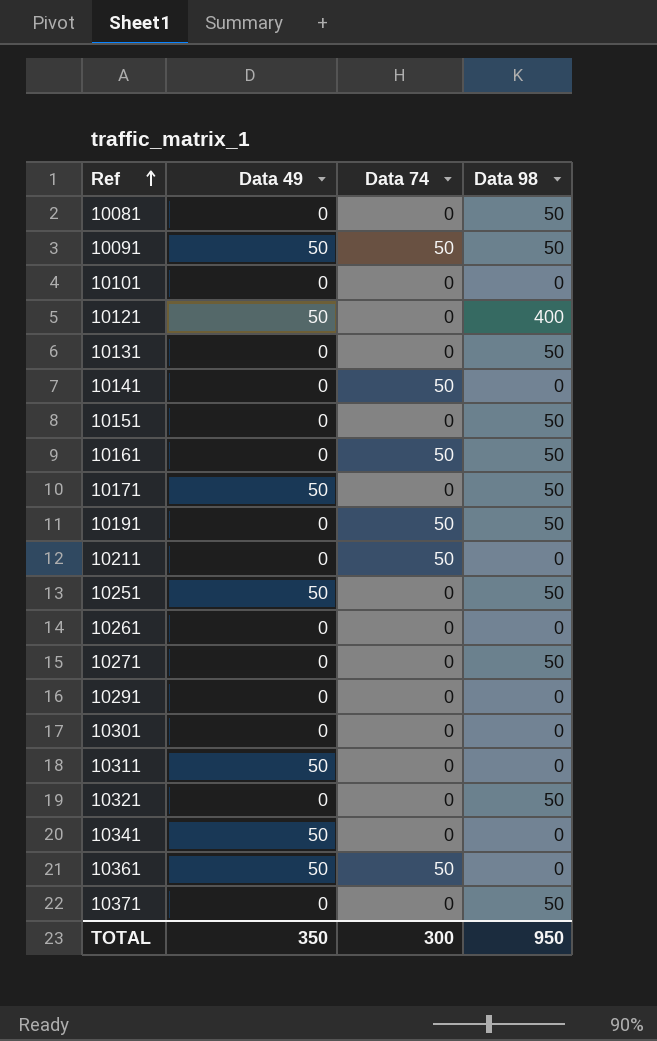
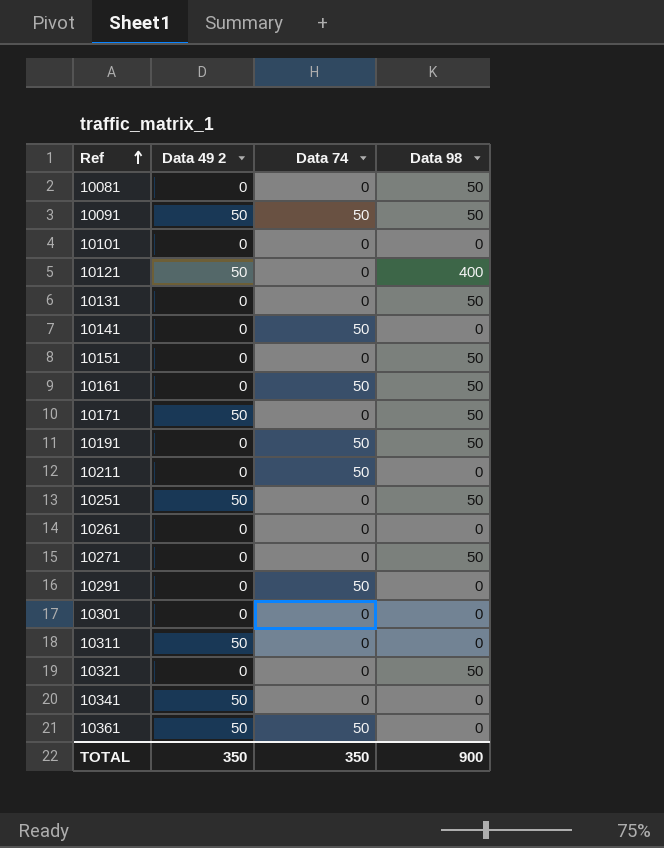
column name: Data 49 -> Data 49 2
row 10371: 0 | 0 | 50 -> none
10291 | Data 74: 0 -> 50
TOTAL | Data 74: 300 -> 350
TOTAL | Data 98: 950 -> 900

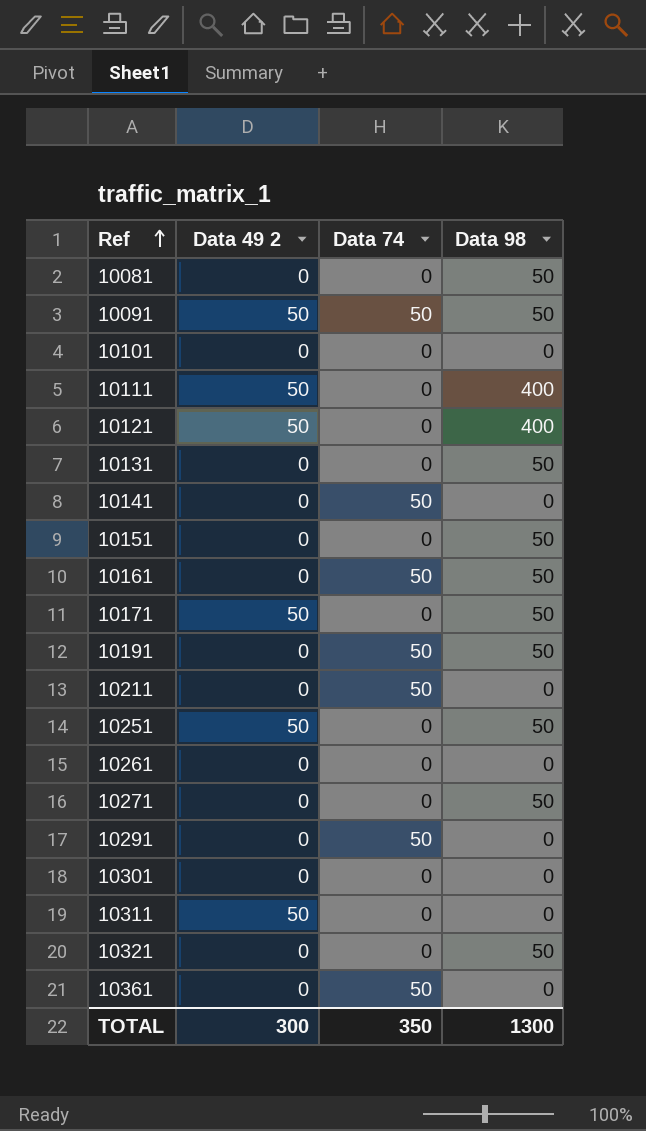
row 10341: 50 | 0 | 0 -> none
row 10111: none -> 50 | 0 | 400
10361 | Data 49 2: 50 -> 0
TOTAL | Data 49 2: 350 -> 300
TOTAL | Data 98: 900 -> 1300

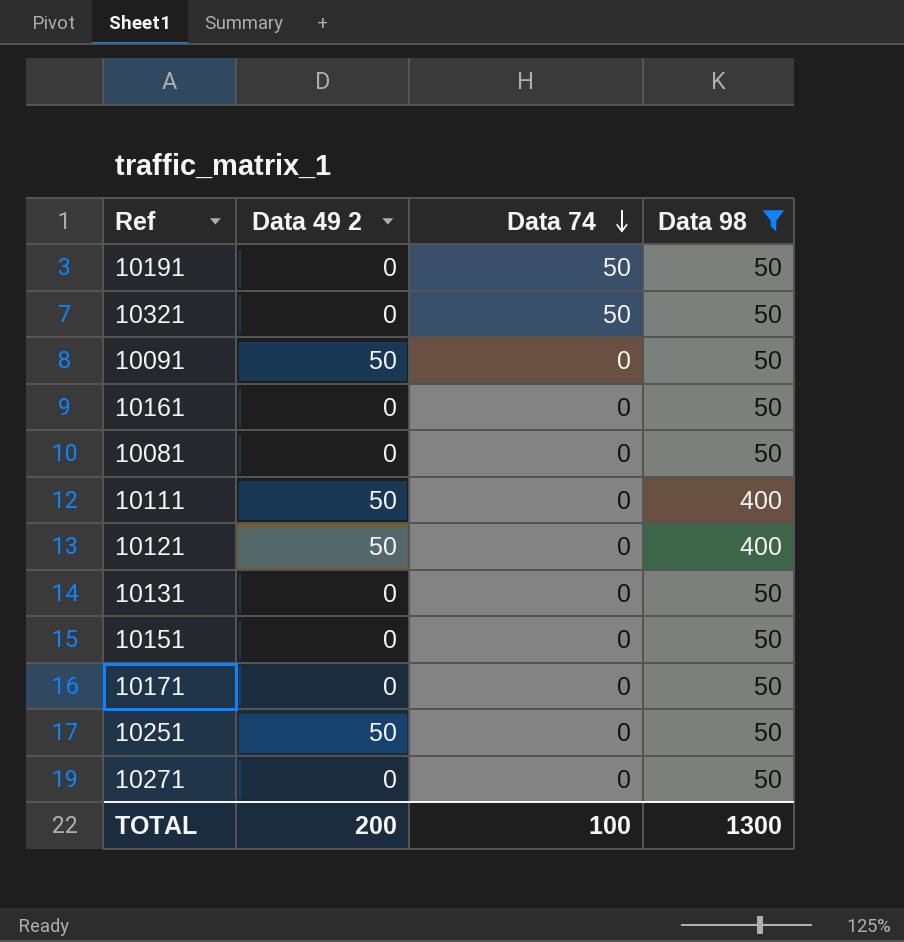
filter: none -> Data 98 != 0
row order: Ref ascending -> Data 74 descending
10321 | Data 74: 0 -> 50
10091 | Data 74: 50 -> 0
10161 | Data 74: 50 -> 0
10171 | Data 49 2: 50 -> 0
TOTAL | Data 49 2: 300 -> 200
TOTAL | Data 74: 350 -> 100

